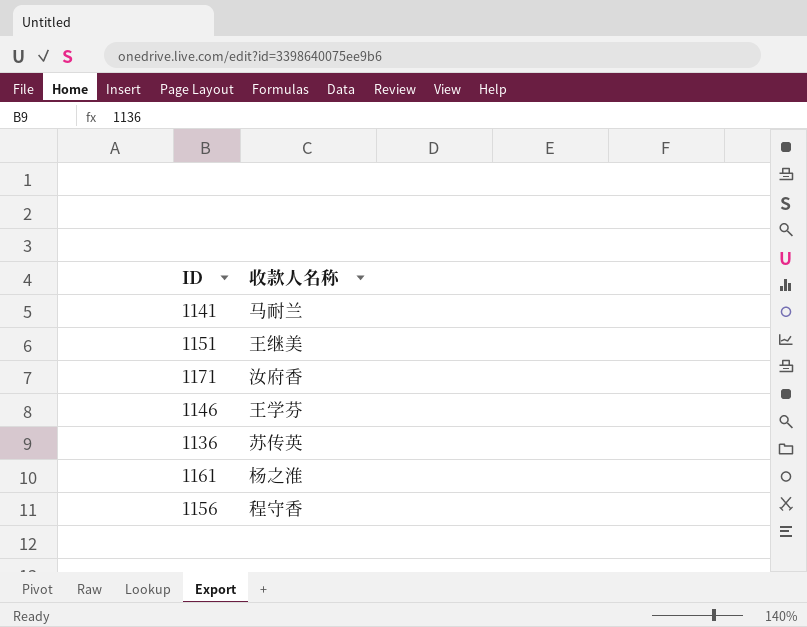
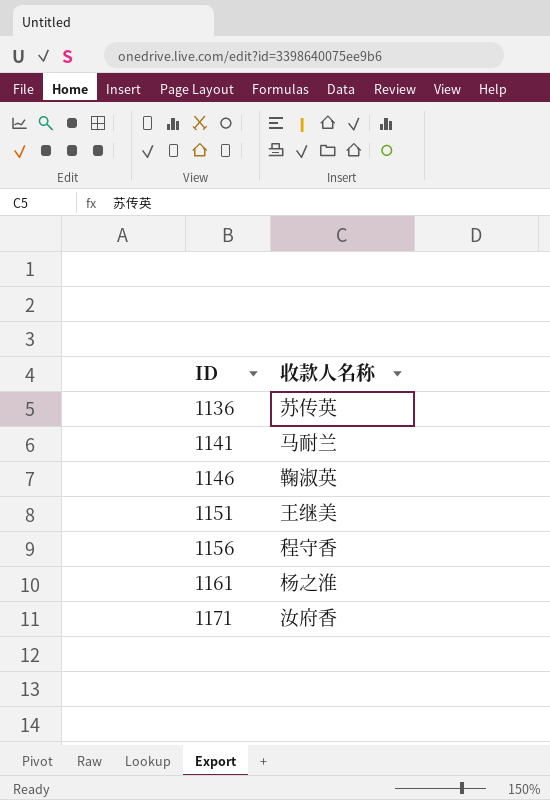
row order: none -> ID ascending
1146 | 收款人名称: 王学芬 -> 鞠淑英

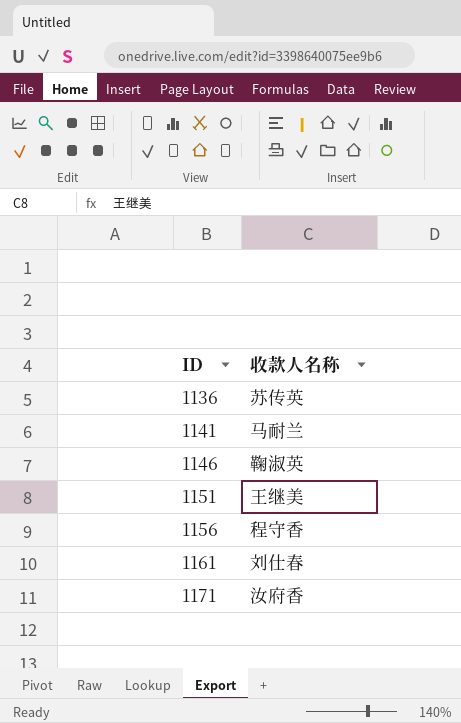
1161 | 收款人名称: 杨之淮 -> 刘仕春

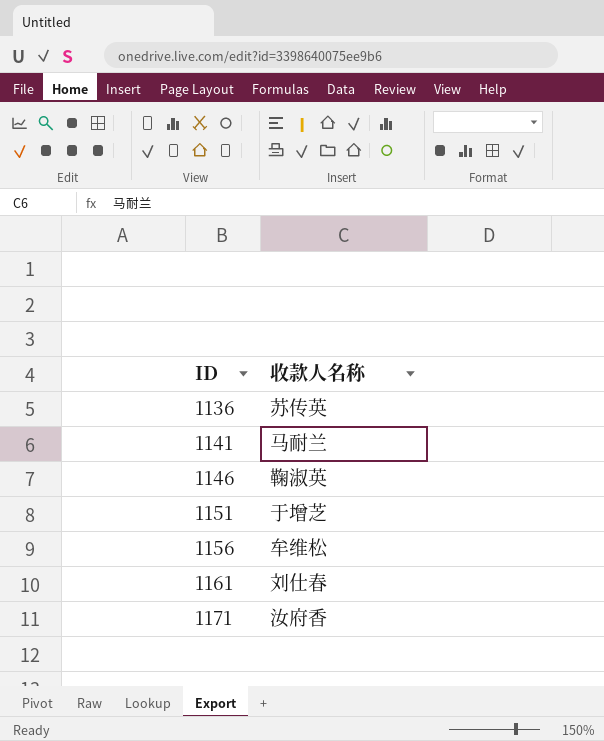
1151 | 收款人名称: 王继美 -> 于增芝
1156 | 收款人名称: 程守香 -> 牟维松

